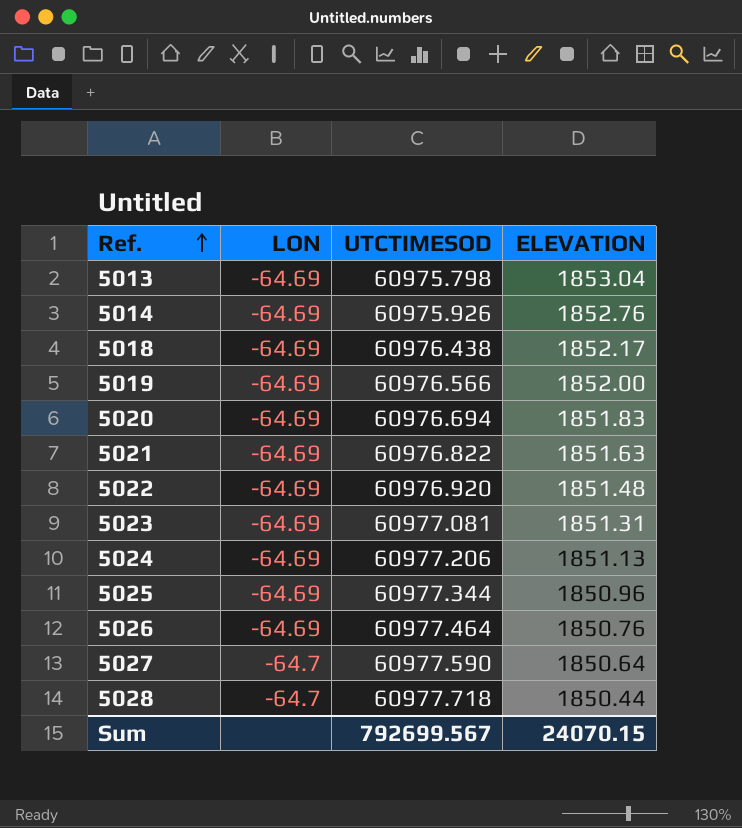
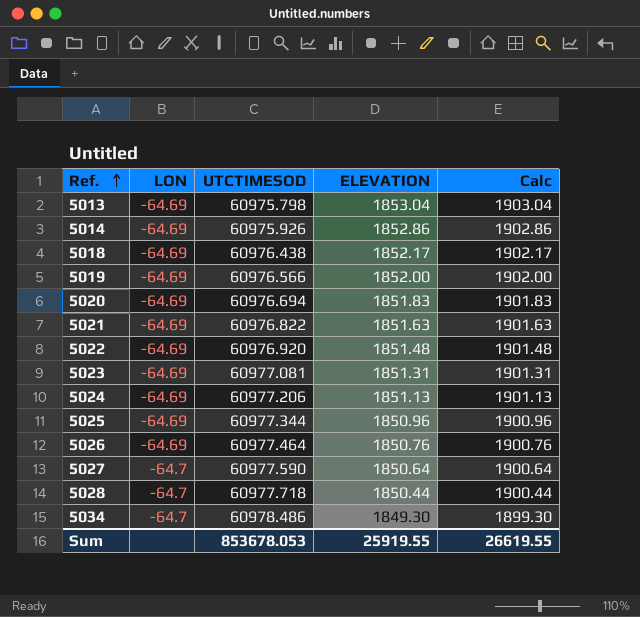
column Calc | formula: none -> [ELEVATION] + 50
5014 | ELEVATION: 1852.76 -> 1852.86
row 5034: none -> -64.7 | 60978.486 | 1849.30 | 1899.30
Sum | UTCTIMESOD: 792699.567 -> 853678.053
Sum | ELEVATION: 24070.15 -> 25919.55

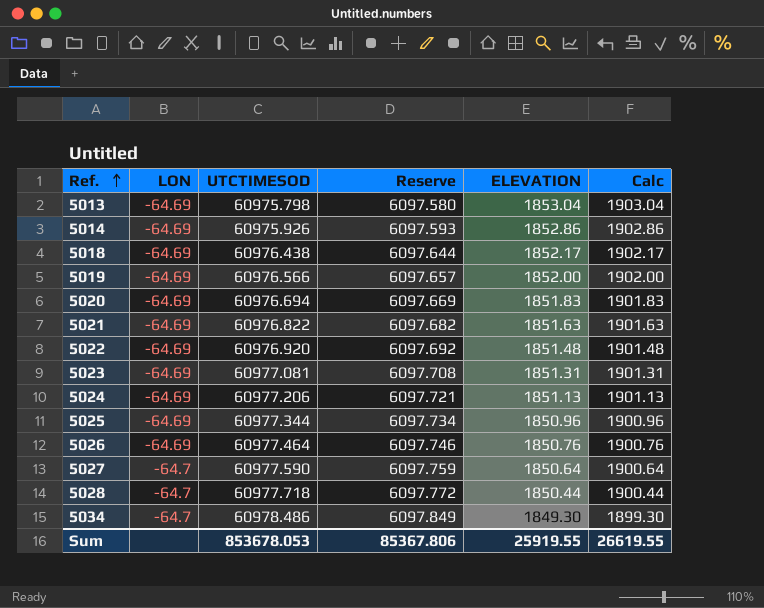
column Reserve | formula: none -> [UTCTIMESOD] * 0.1

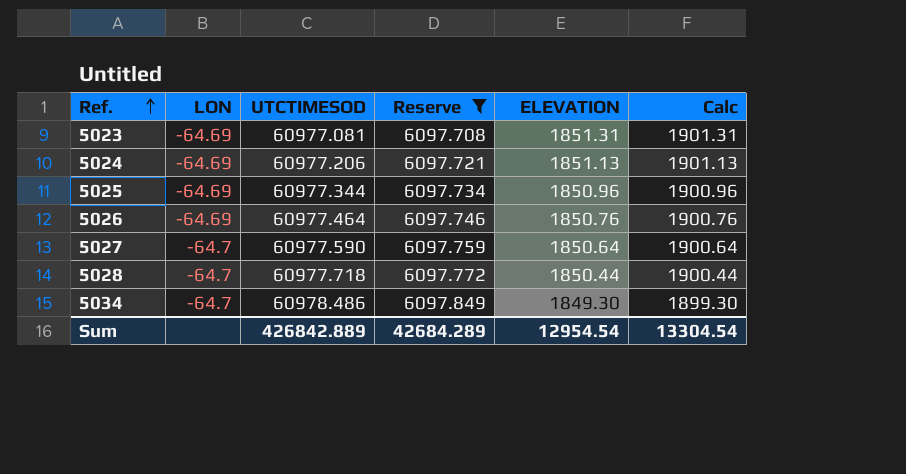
filter: none -> Reserve >= 6097.708
Sum | UTCTIMESOD: 853678.053 -> 426842.889
Sum | Reserve: 85367.806 -> 42684.289
Sum | ELEVATION: 25919.55 -> 12954.54
Sum | Calc: 26619.55 -> 13304.54

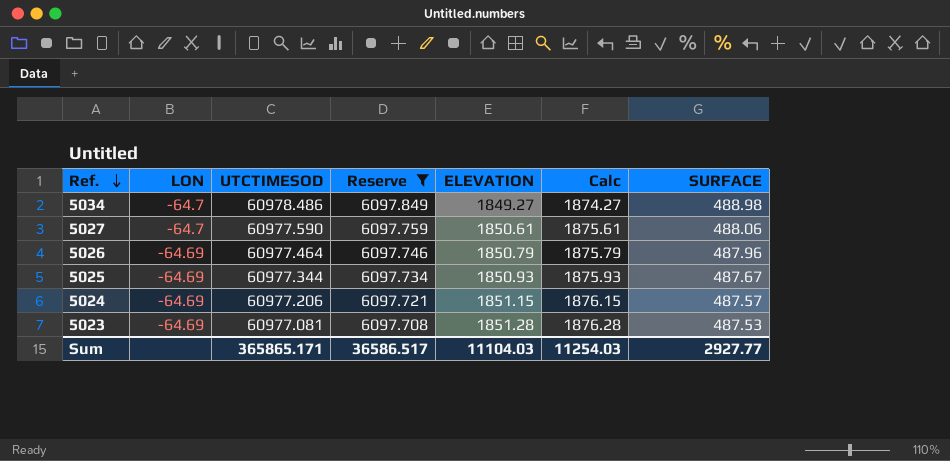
row order: Ref. ascending -> Ref. descending
column Calc | formula: [ELEVATION] + 50 -> [ELEVATION] + 25
column SURFACE | position: none -> 7
row 5028: -64.7 | 60977.718 | 6097.772 | 1850.44 | 1900.44 -> none
5034 | ELEVATION: 1849.30 -> 1849.27
5027 | ELEVATION: 1850.64 -> 1850.61
5026 | ELEVATION: 1850.76 -> 1850.79
5025 | ELEVATION: 1850.96 -> 1850.93
5024 | ELEVATION: 1851.13 -> 1851.15
5023 | ELEVATION: 1851.31 -> 1851.28
Sum | UTCTIMESOD: 426842.889 -> 365865.171
Sum | Reserve: 42684.289 -> 36586.517
Sum | ELEVATION: 12954.54 -> 11104.03
Sum | Calc: 13304.54 -> 11254.03

